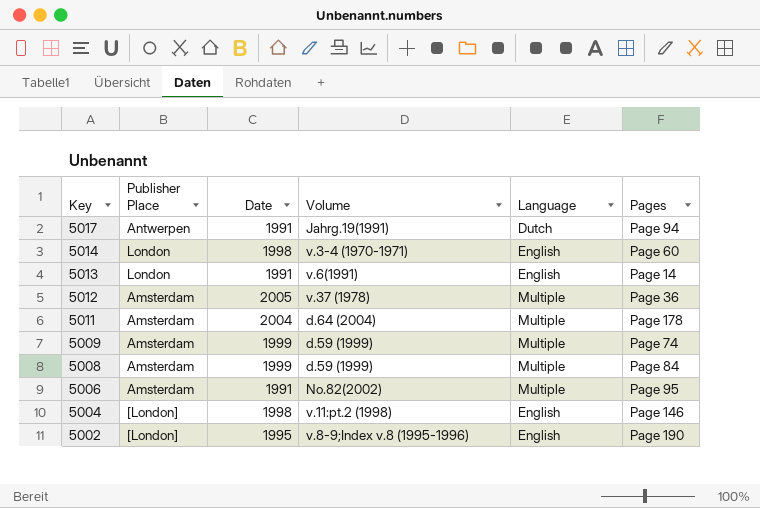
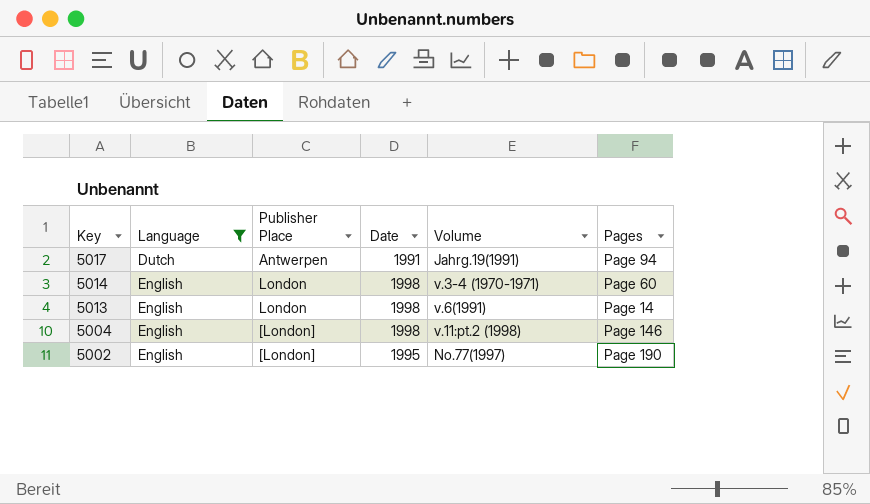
filter: none -> Language != Multiple
column Language | position: 5 -> 2
5013 | Date: 1991 -> 1998
5002 | Volume: v.8-9;Index v.8 (1995-1996) -> No.77(1997)

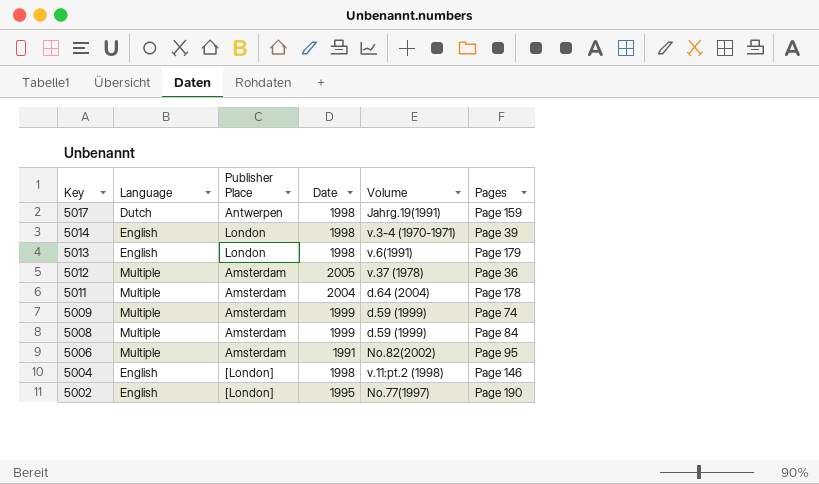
filter: Language != Multiple -> none
5017 | Date: 1991 -> 1998
5017 | Pages: Page 94 -> Page 159
5014 | Pages: Page 60 -> Page 39
5013 | Pages: Page 14 -> Page 179

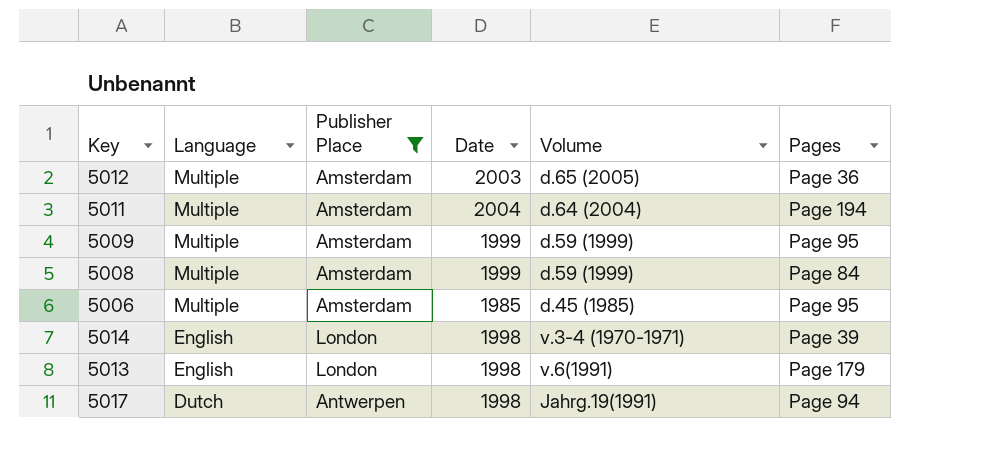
filter: none -> Publisher Place != [London]
row order: Key descending -> Language descending
5012 | Date: 2005 -> 2003
5012 | Volume: v.37 (1978) -> d.65 (2005)
5011 | Pages: Page 178 -> Page 194
5009 | Pages: Page 74 -> Page 95
5006 | Date: 1991 -> 1985
5006 | Volume: No.82(2002) -> d.45 (1985)
5017 | Pages: Page 159 -> Page 94

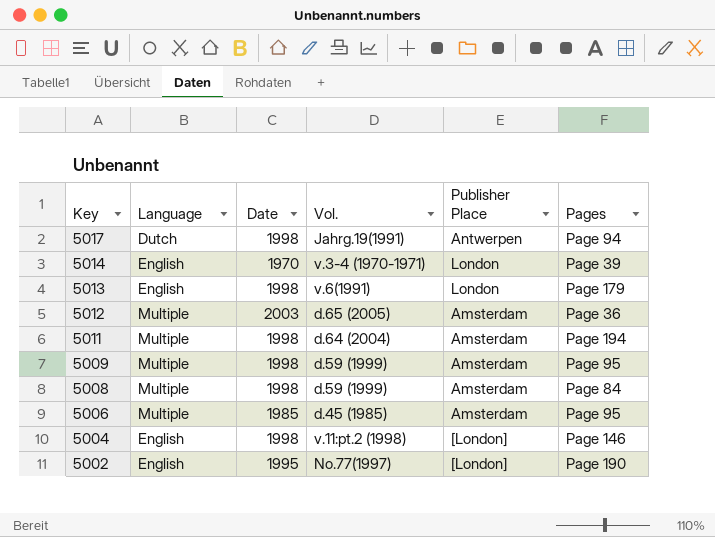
filter: Publisher Place != [London] -> none
row order: Language descending -> Key descending
column name: Volume -> Vol.
column Publisher Place | position: 3 -> 5
5014 | Date: 1998 -> 1970
5011 | Date: 2004 -> 1998
5009 | Date: 1999 -> 1998
5008 | Date: 1999 -> 1998

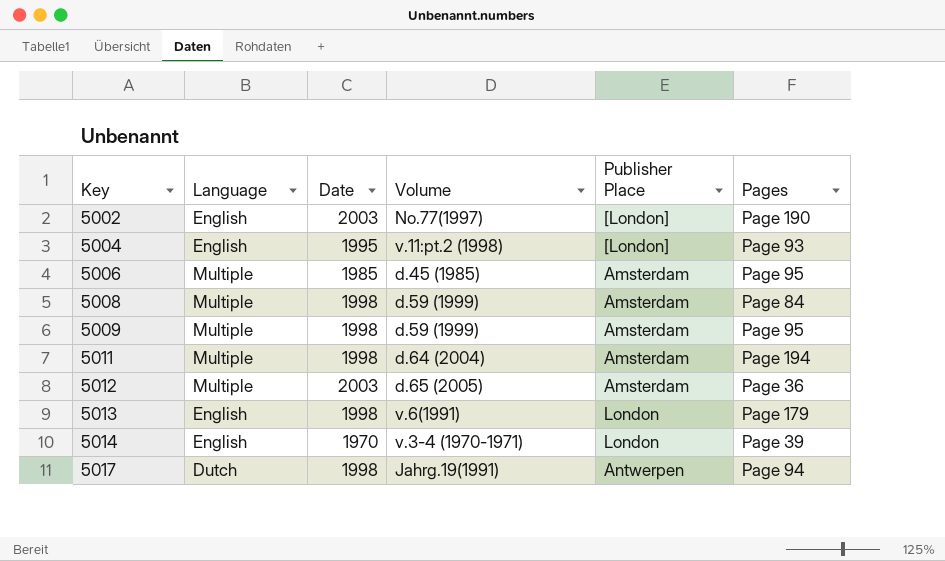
row order: Key descending -> Key ascending
column name: Vol. -> Volume
5002 | Date: 1995 -> 2003
5004 | Date: 1998 -> 1995
5004 | Pages: Page 146 -> Page 93

